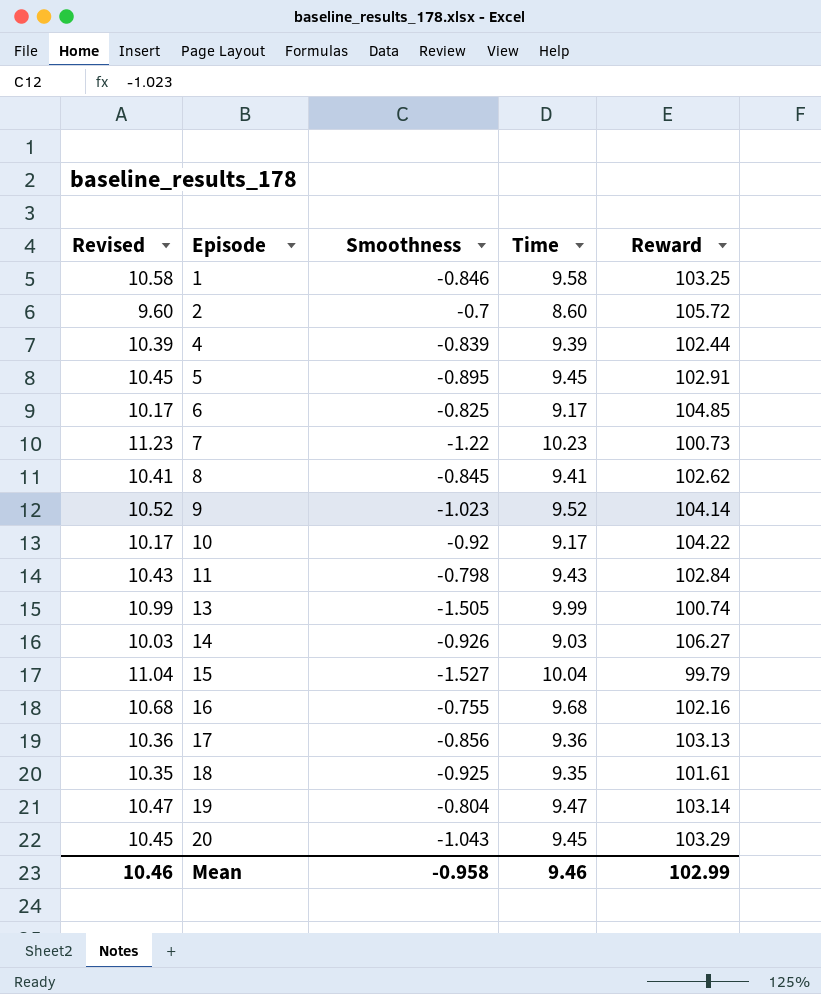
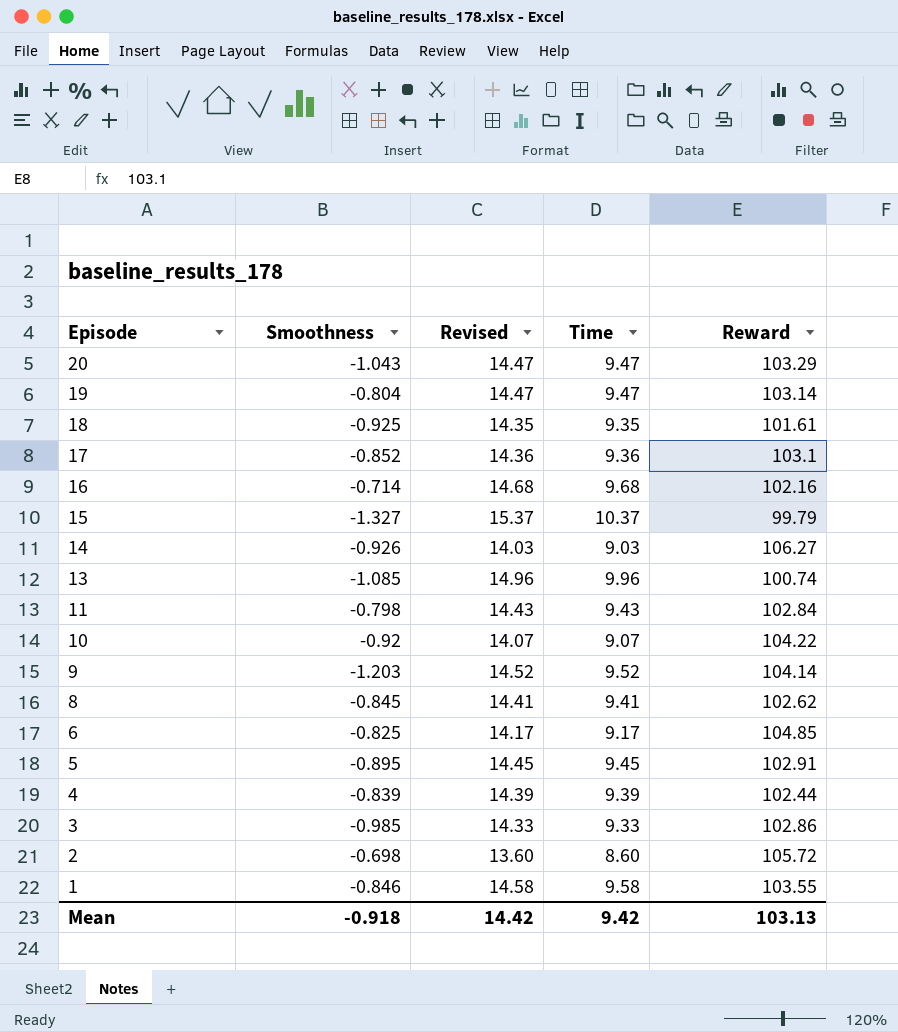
row order: Episode ascending -> Episode descending
column Revised | formula: [Time] + 1 -> [Time] + 5
column Revised | position: 1 -> 3
row 7: 11.23 | -1.22 | 10.23 | 100.73 -> none
20 | Time: 9.45 -> 9.47
17 | Smoothness: -0.856 -> -0.852
17 | Reward: 103.13 -> 103.1
16 | Smoothness: -0.755 -> -0.714
15 | Smoothness: -1.527 -> -1.327
15 | Time: 10.04 -> 10.37
13 | Smoothness: -1.505 -> -1.085
13 | Time: 9.99 -> 9.96
10 | Time: 9.17 -> 9.07
9 | Smoothness: -1.023 -> -1.203
row 3: none -> -0.985 | 14.33 | 9.33 | 102.86
2 | Smoothness: -0.7 -> -0.698
1 | Reward: 103.25 -> 103.55
Mean | Smoothness: -0.958 -> -0.918
Mean | Revised: 10.46 -> 14.42
Mean | Time: 9.46 -> 9.42
Mean | Reward: 102.99 -> 103.13

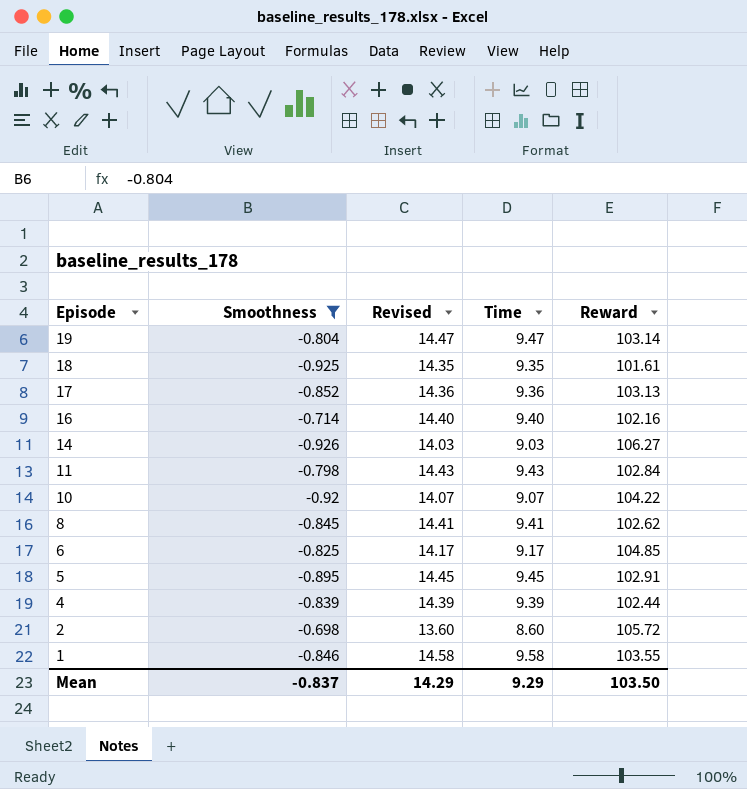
filter: none -> Smoothness >= -0.926
17 | Reward: 103.1 -> 103.13
16 | Revised: 14.68 -> 14.40
16 | Time: 9.68 -> 9.40
Mean | Smoothness: -0.918 -> -0.837
Mean | Revised: 14.42 -> 14.29
Mean | Time: 9.42 -> 9.29
Mean | Reward: 103.13 -> 103.50

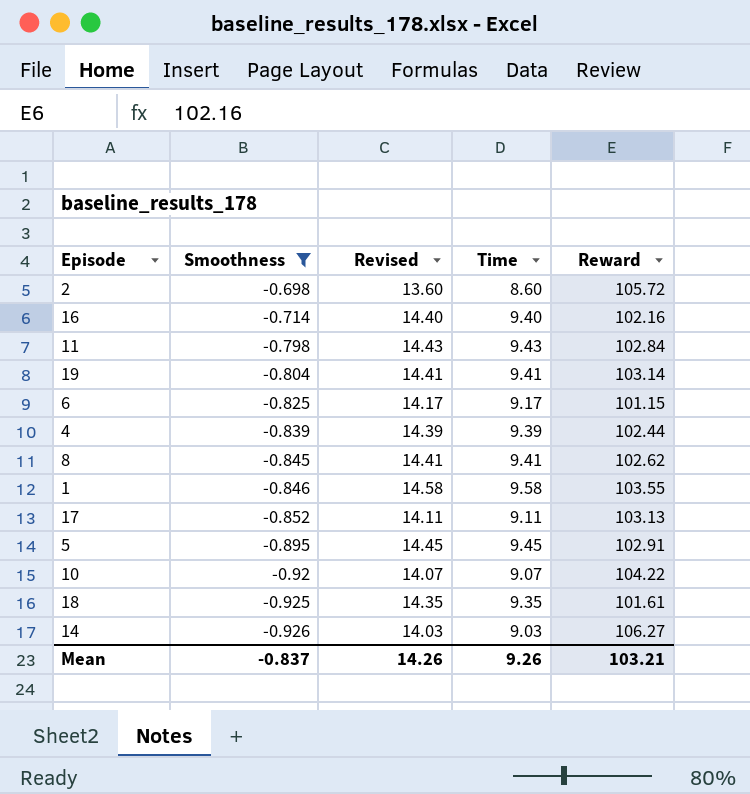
row order: Episode descending -> Smoothness descending
19 | Revised: 14.47 -> 14.41
19 | Time: 9.47 -> 9.41
6 | Reward: 104.85 -> 101.15
17 | Revised: 14.36 -> 14.11
17 | Time: 9.36 -> 9.11
Mean | Revised: 14.29 -> 14.26
Mean | Time: 9.29 -> 9.26
Mean | Reward: 103.50 -> 103.21

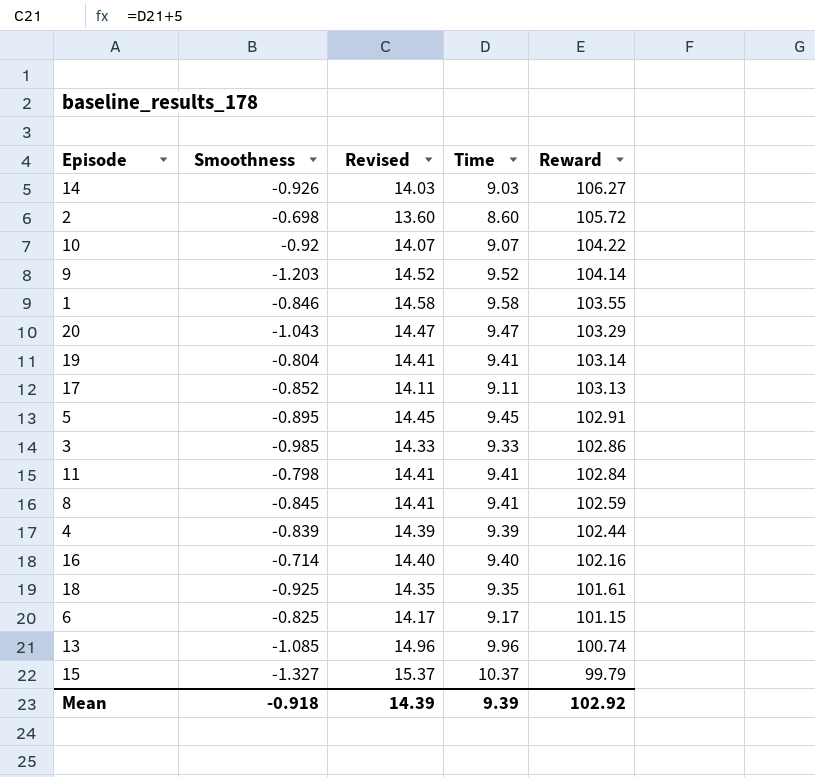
filter: Smoothness >= -0.926 -> none
row order: Smoothness descending -> Reward descending
11 | Revised: 14.43 -> 14.41
11 | Time: 9.43 -> 9.41
8 | Reward: 102.62 -> 102.59
Mean | Smoothness: -0.837 -> -0.918
Mean | Revised: 14.26 -> 14.39
Mean | Time: 9.26 -> 9.39
Mean | Reward: 103.21 -> 102.92

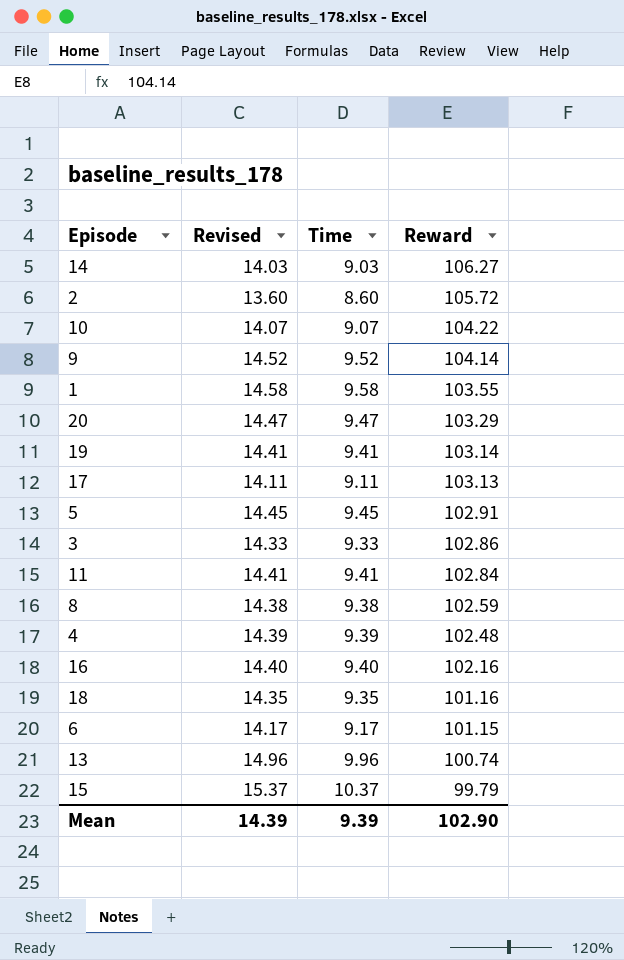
column Smoothness | position: 2 -> none
8 | Revised: 14.41 -> 14.38
8 | Time: 9.41 -> 9.38
4 | Reward: 102.44 -> 102.48
18 | Reward: 101.61 -> 101.16
Mean | Reward: 102.92 -> 102.90

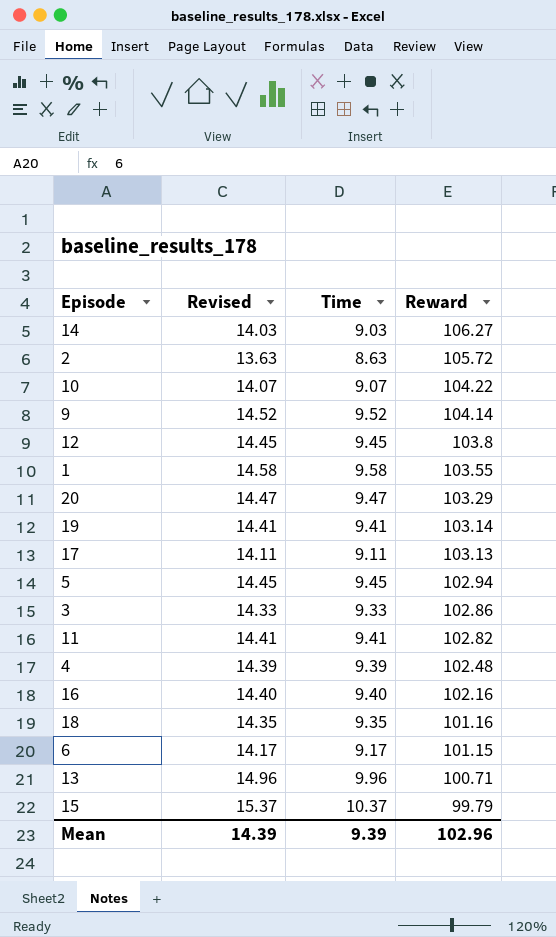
row 8: 14.38 | 9.38 | 102.59 -> none
2 | Revised: 13.60 -> 13.63
2 | Time: 8.60 -> 8.63
row 12: none -> 14.45 | 9.45 | 103.8
5 | Reward: 102.91 -> 102.94
11 | Reward: 102.84 -> 102.82
13 | Reward: 100.74 -> 100.71
Mean | Reward: 102.90 -> 102.96

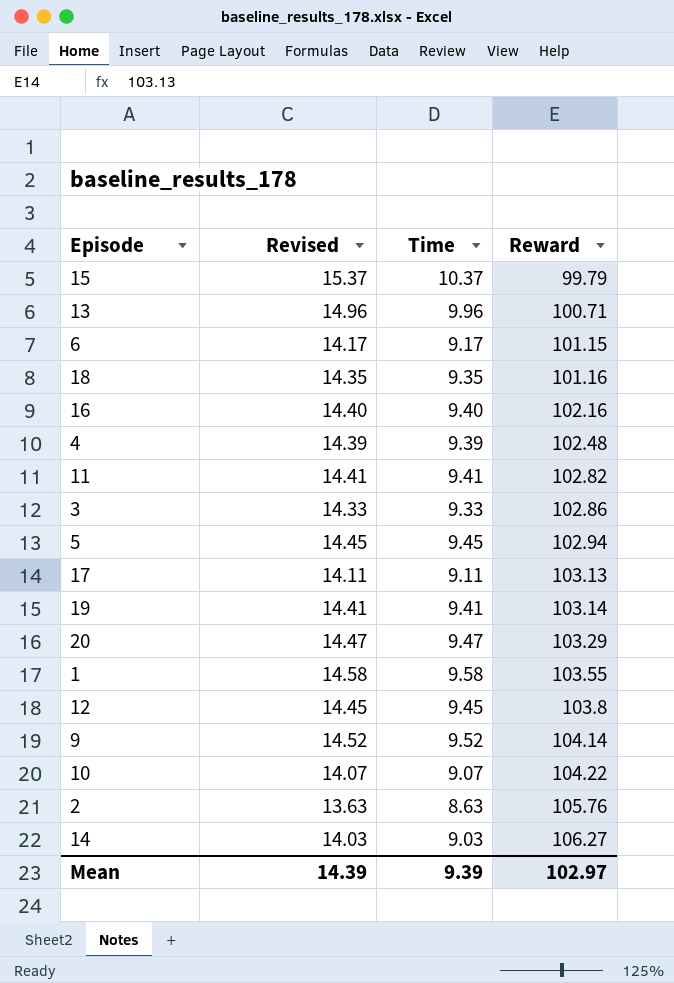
row order: Reward descending -> Reward ascending
2 | Reward: 105.72 -> 105.76
Mean | Reward: 102.96 -> 102.97

